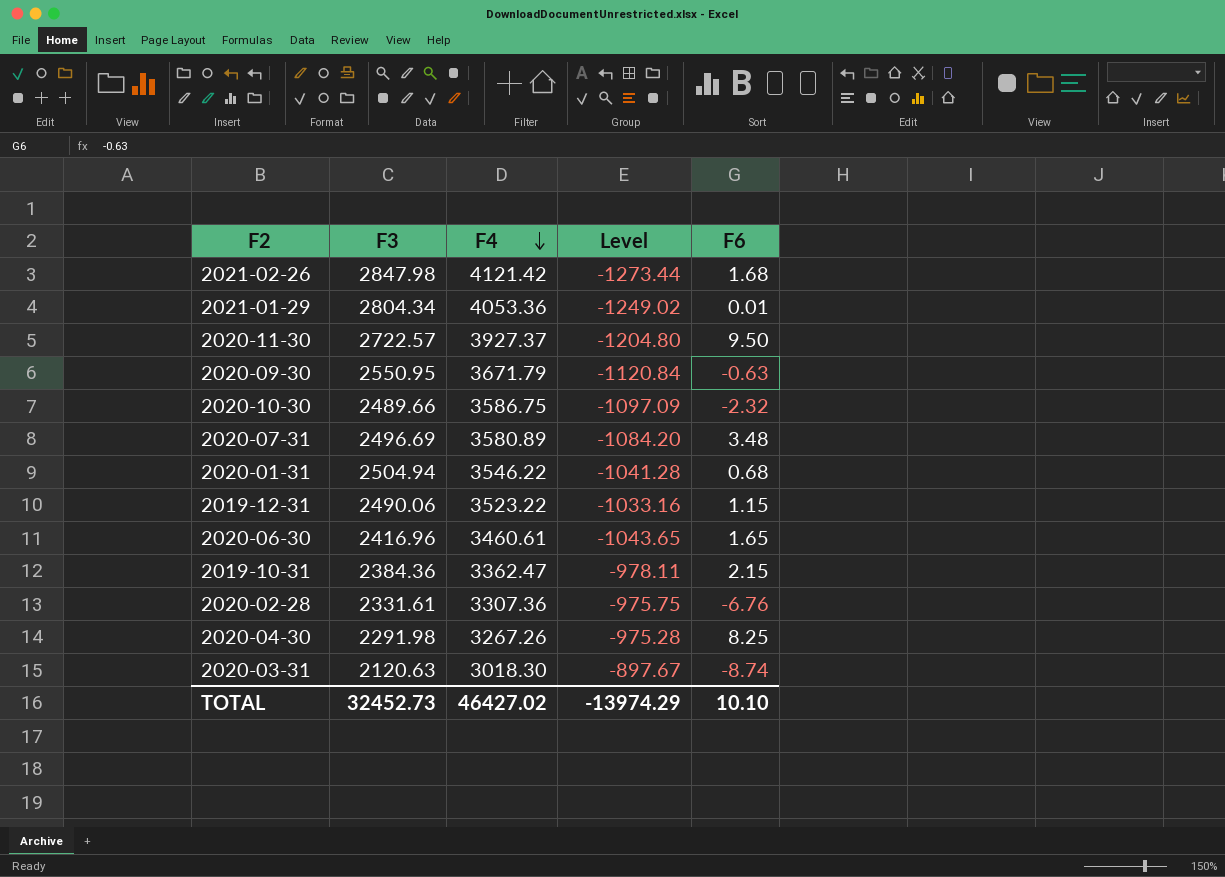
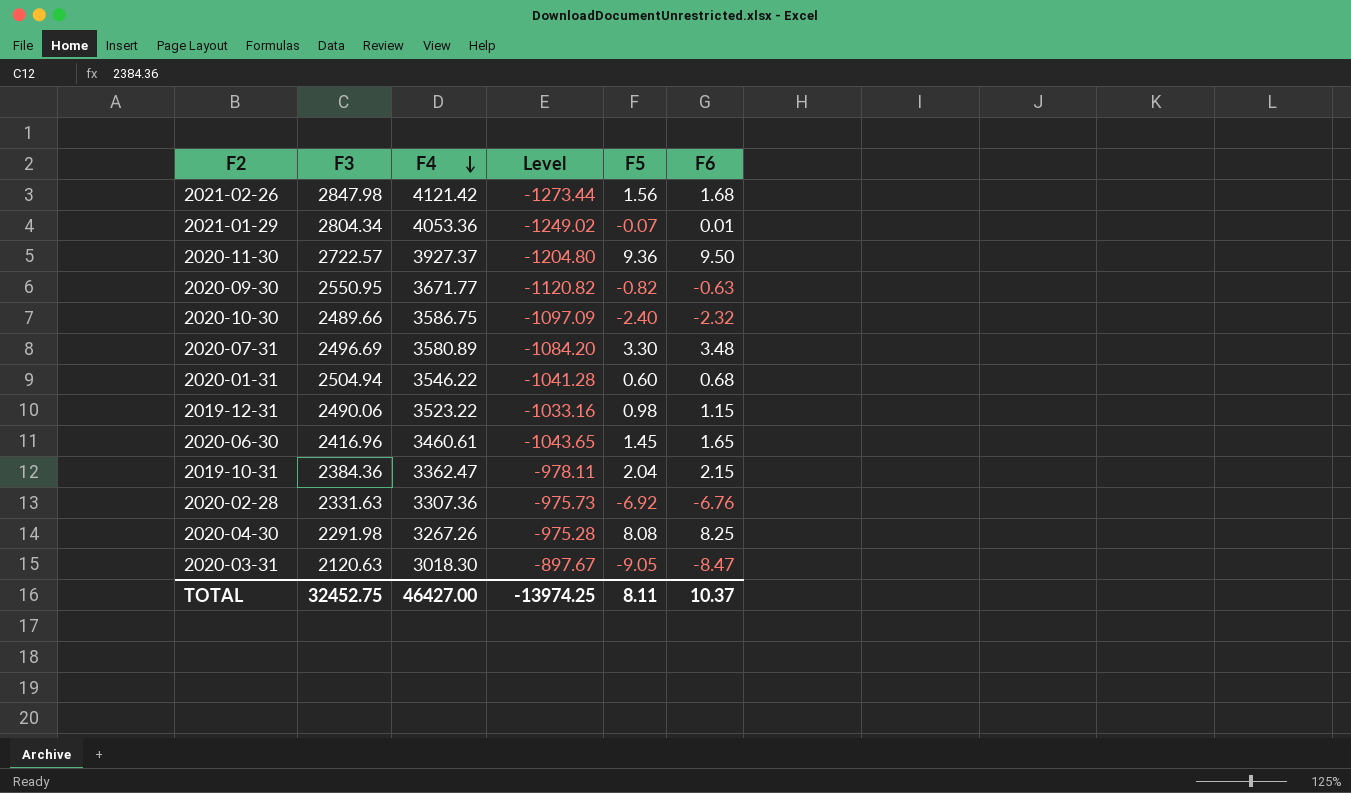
column F5 | position: none -> 5
2020-09-30 | F4: 3671.79 -> 3671.77
2020-09-30 | Level: -1120.84 -> -1120.82
2020-02-28 | F3: 2331.61 -> 2331.63
2020-02-28 | Level: -975.75 -> -975.73
2020-03-31 | F6: -8.74 -> -8.47
TOTAL | F3: 32452.73 -> 32452.75
TOTAL | F4: 46427.02 -> 46427.00
TOTAL | Level: -13974.29 -> -13974.25
TOTAL | F6: 10.10 -> 10.37

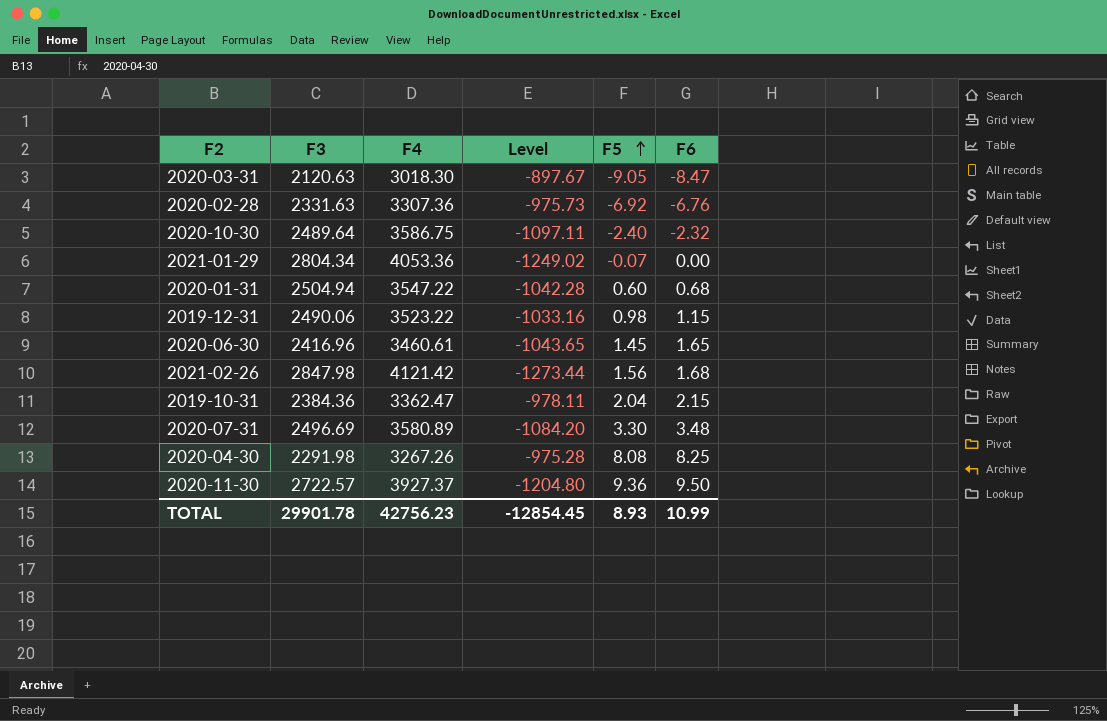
row order: F4 descending -> F5 ascending
row 2020-09-30: 2550.95 | 3671.77 | -1120.82 | -0.82 | -0.63 -> none
2020-10-30 | F3: 2489.66 -> 2489.64
2020-10-30 | Level: -1097.09 -> -1097.11
2021-01-29 | F6: 0.01 -> 0.00
2020-01-31 | F4: 3546.22 -> 3547.22
2020-01-31 | Level: -1041.28 -> -1042.28
TOTAL | F3: 32452.75 -> 29901.78
TOTAL | F4: 46427.00 -> 42756.23
TOTAL | Level: -13974.25 -> -12854.45
TOTAL | F5: 8.11 -> 8.93
TOTAL | F6: 10.37 -> 10.99

